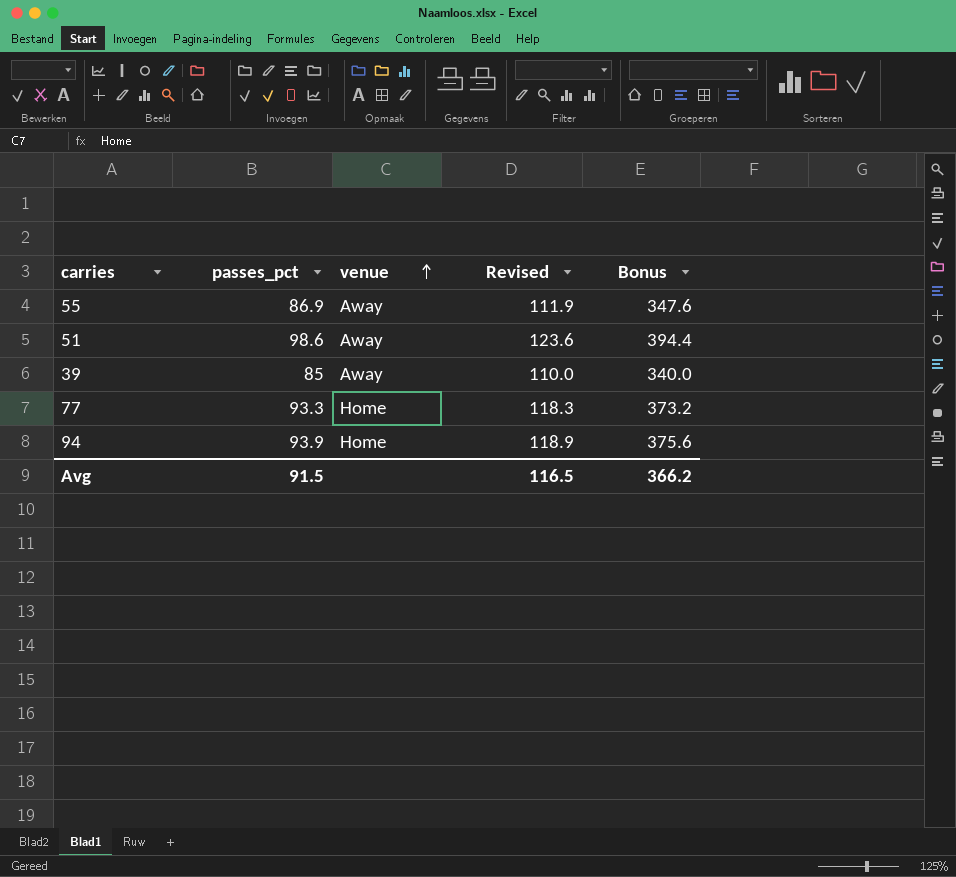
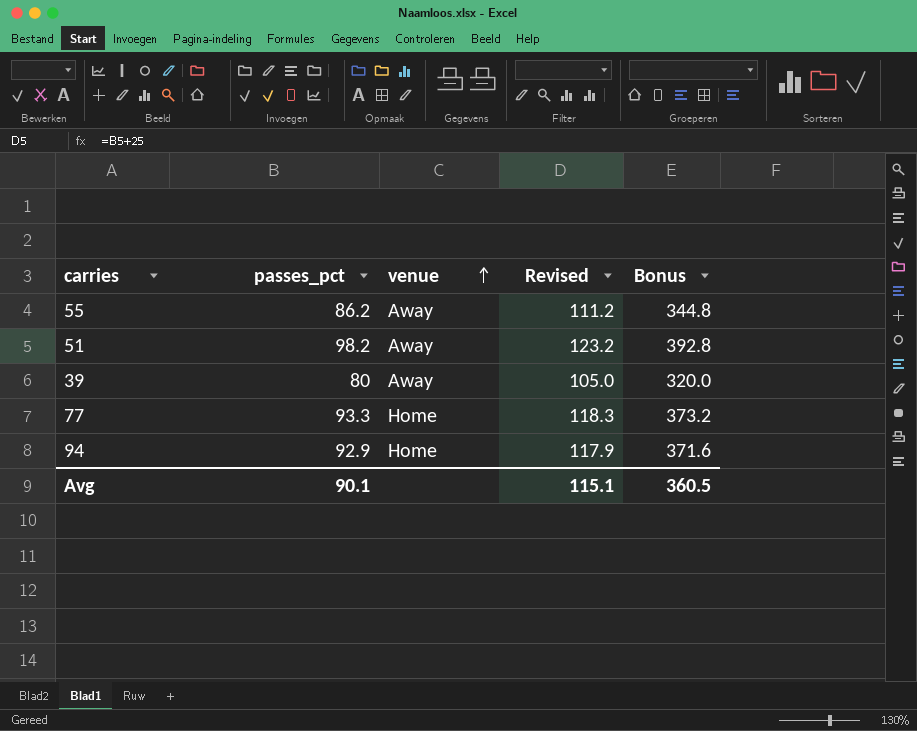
55 | passes_pct: 86.9 -> 86.2
55 | Revised: 111.9 -> 111.2
55 | Bonus: 347.6 -> 344.8
51 | passes_pct: 98.6 -> 98.2
51 | Revised: 123.6 -> 123.2
51 | Bonus: 394.4 -> 392.8
39 | passes_pct: 85 -> 80
39 | Revised: 110.0 -> 105.0
39 | Bonus: 340.0 -> 320.0
94 | passes_pct: 93.9 -> 92.9
94 | Revised: 118.9 -> 117.9
94 | Bonus: 375.6 -> 371.6
Avg | passes_pct: 91.5 -> 90.1
Avg | Revised: 116.5 -> 115.1
Avg | Bonus: 366.2 -> 360.5

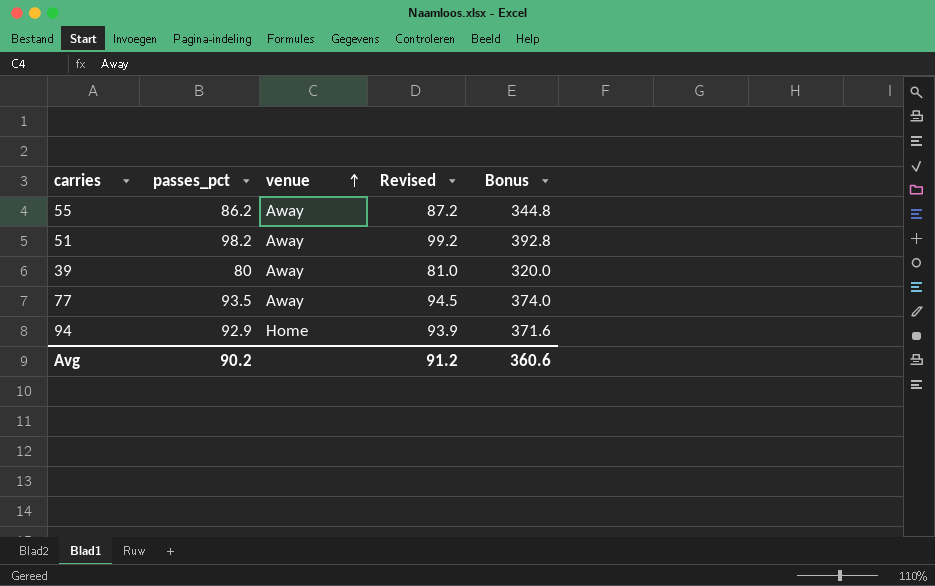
column Revised | formula: [passes_pct] + 25 -> [passes_pct] + 1
77 | passes_pct: 93.3 -> 93.5
77 | venue: Home -> Away
77 | Bonus: 373.2 -> 374.0
Avg | passes_pct: 90.1 -> 90.2
Avg | Revised: 115.1 -> 91.2
Avg | Bonus: 360.5 -> 360.6

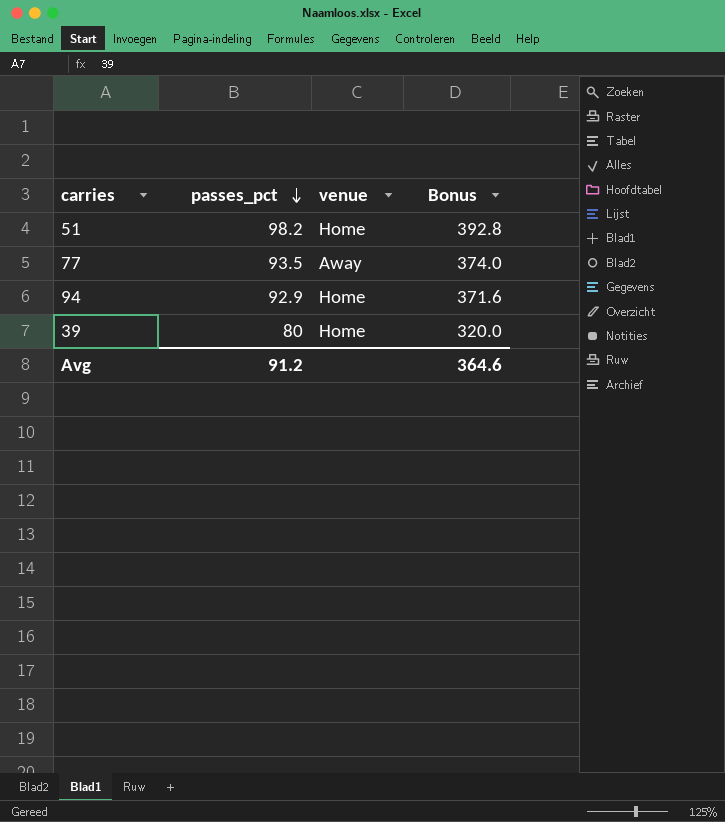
row order: venue ascending -> passes_pct descending
column Revised | formula: [passes_pct] + 1 -> none
row 55: 86.2 | Away | 87.2 | 344.8 -> none
51 | venue: Away -> Home
39 | venue: Away -> Home
Avg | passes_pct: 90.2 -> 91.2
Avg | Bonus: 360.6 -> 364.6

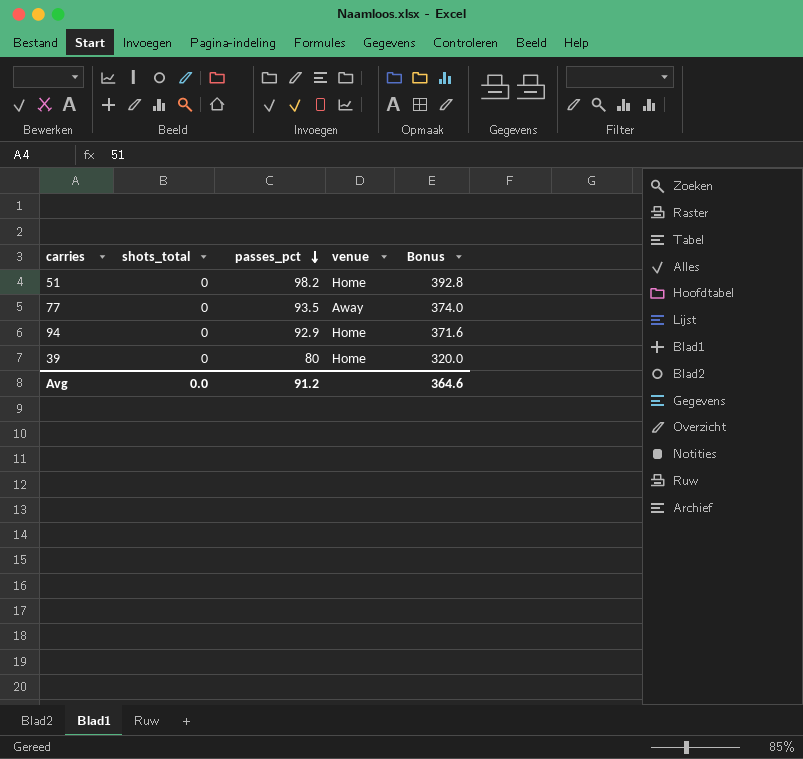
column shots_total | position: none -> 2

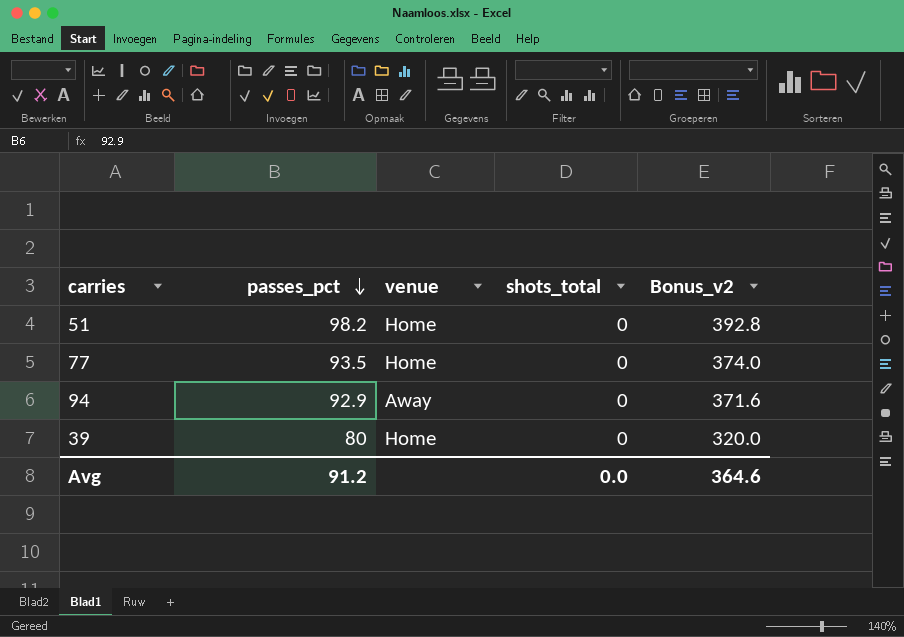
column shots_total | position: 2 -> 4
column name: Bonus -> Bonus_v2
77 | venue: Away -> Home
94 | venue: Home -> Away

